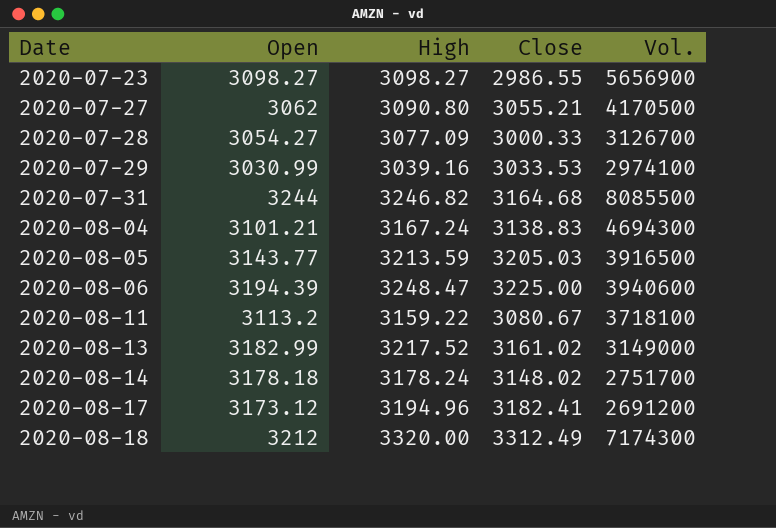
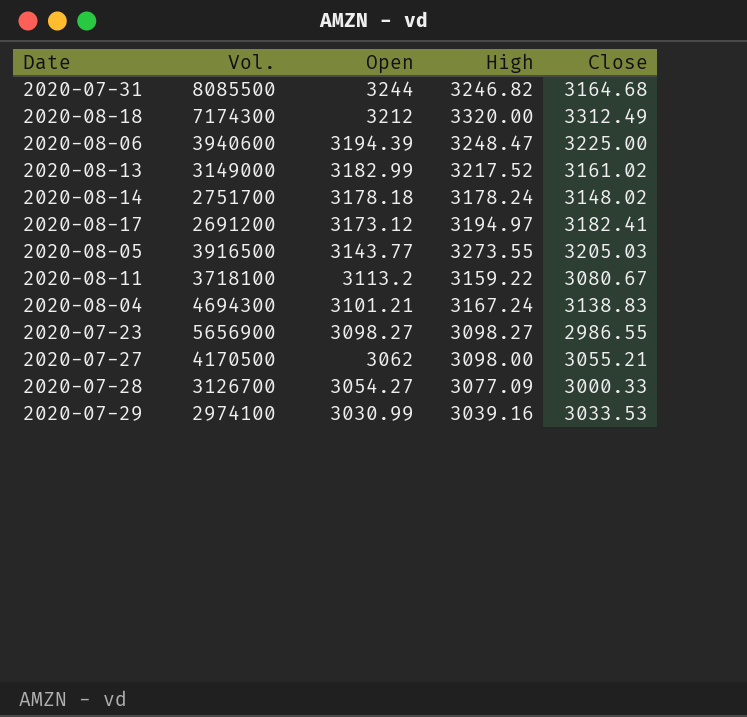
row order: Date ascending -> Open descending
column Vol. | position: 5 -> 2
2020-08-17 | High: 3194.96 -> 3194.97
2020-08-05 | High: 3213.59 -> 3273.55
2020-07-27 | High: 3090.80 -> 3098.00

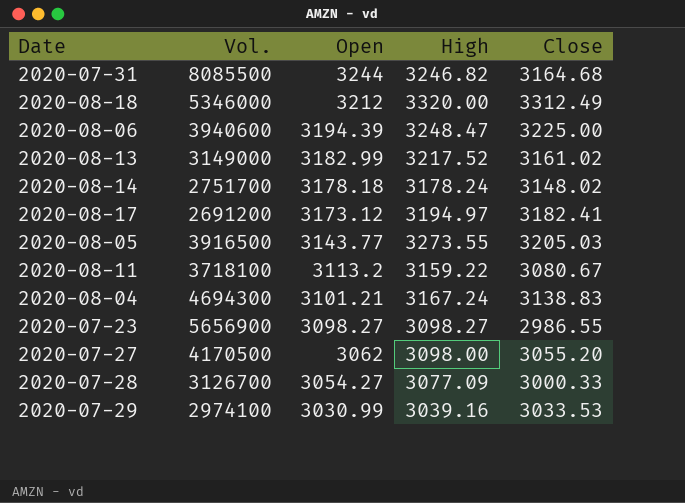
2020-08-18 | Vol.: 7174300 -> 5346000
2020-07-27 | Close: 3055.21 -> 3055.20

